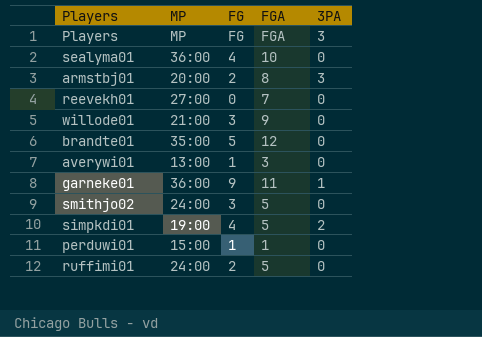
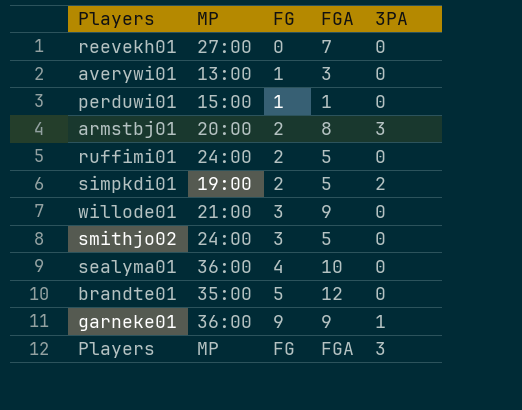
row order: none -> FG ascending
simpkdi01 | FG: 4 -> 2
garneke01 | FGA: 11 -> 9

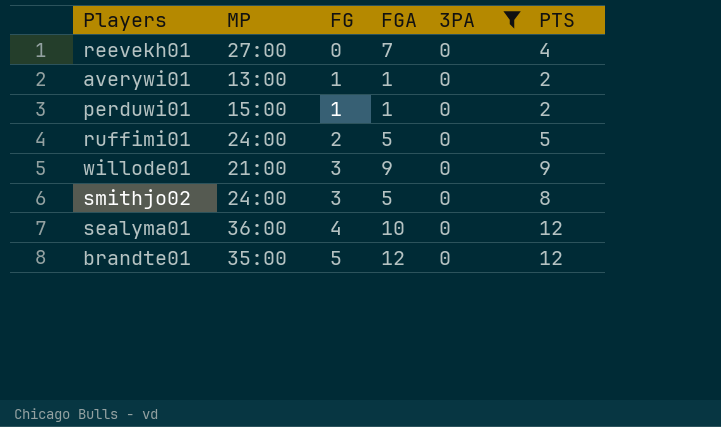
filter: none -> 3PA = 0
column PTS | position: none -> 6
averywi01 | FGA: 3 -> 1

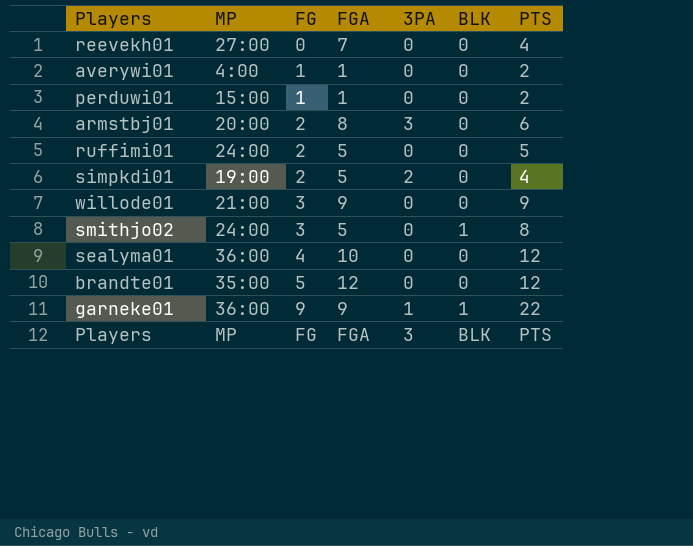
filter: 3PA = 0 -> none
column BLK | position: none -> 6
averywi01 | MP: 13:00 -> 4:00

